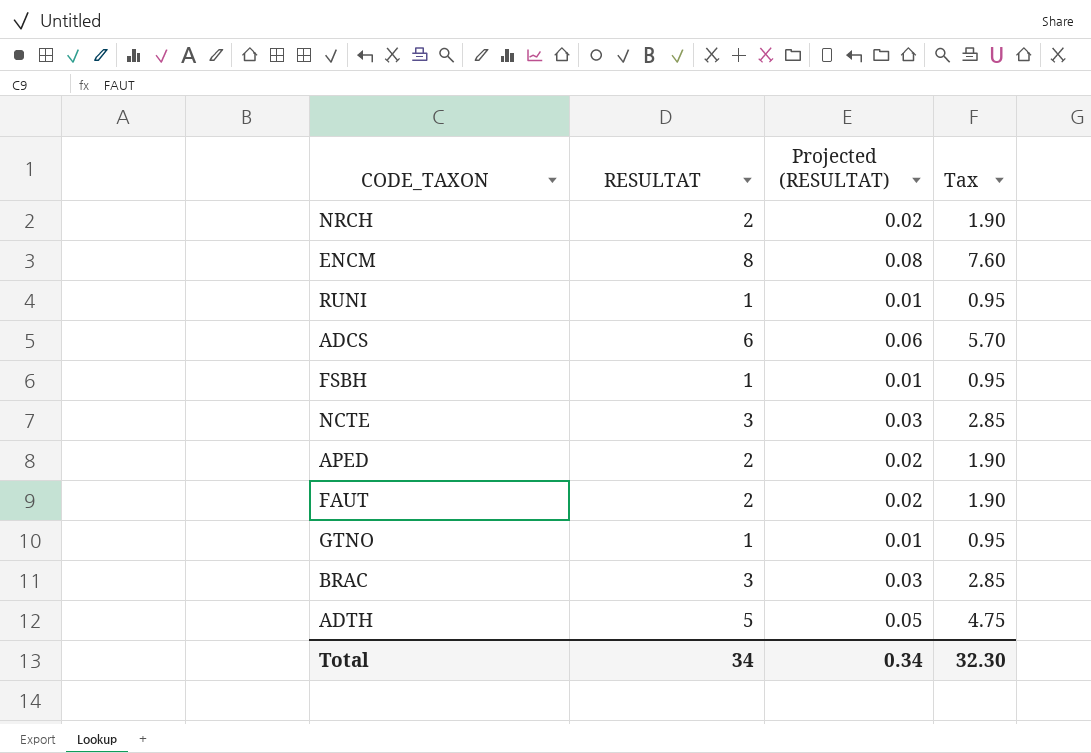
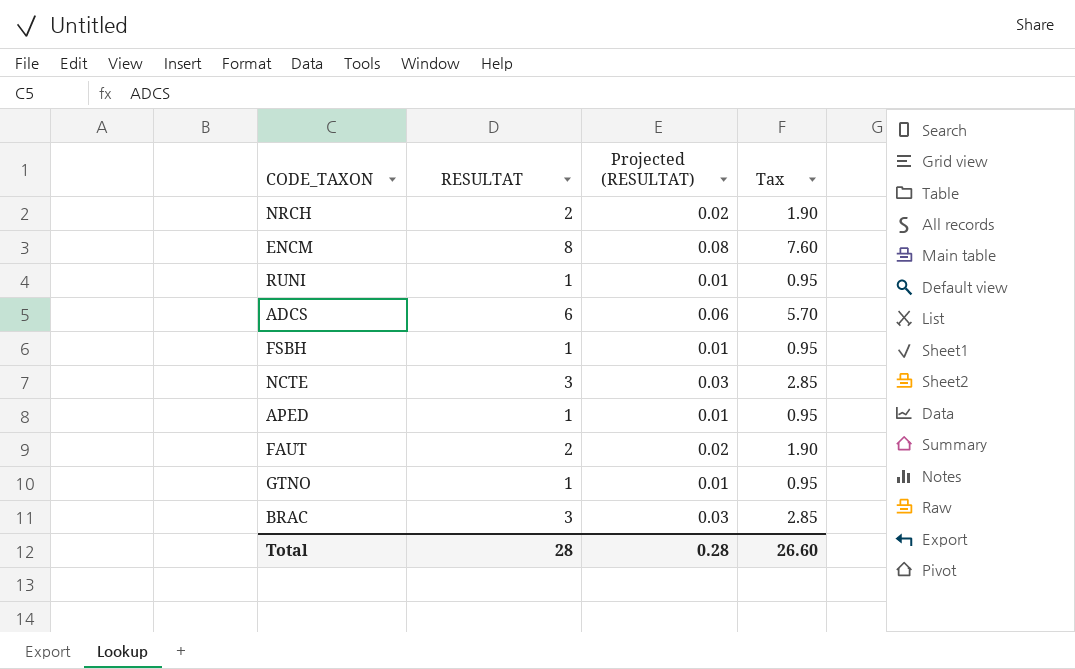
row ADTH: 5 | 0.05 | 4.75 -> none
APED | RESULTAT: 2 -> 1
APED | Projected (RESULTAT): 0.02 -> 0.01
APED | Tax: 1.90 -> 0.95
Total | RESULTAT: 34 -> 28
Total | Projected (RESULTAT): 0.34 -> 0.28
Total | Tax: 32.30 -> 26.60

